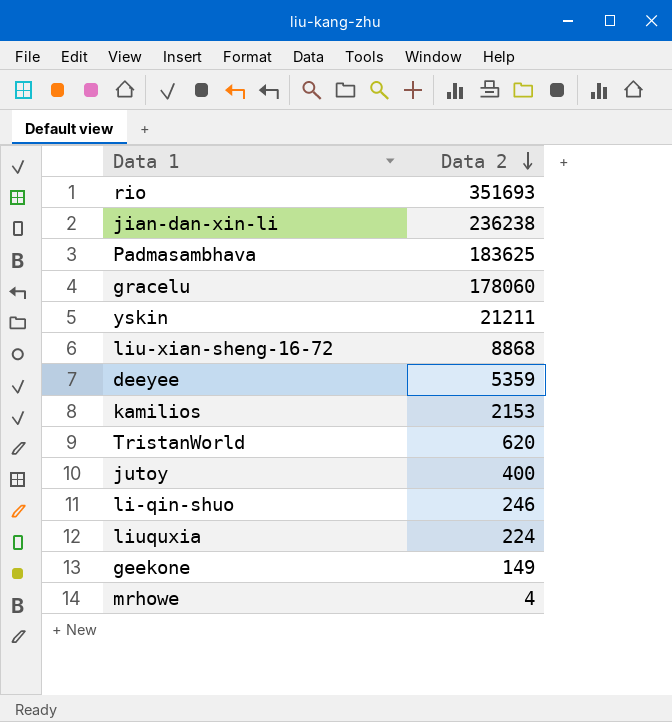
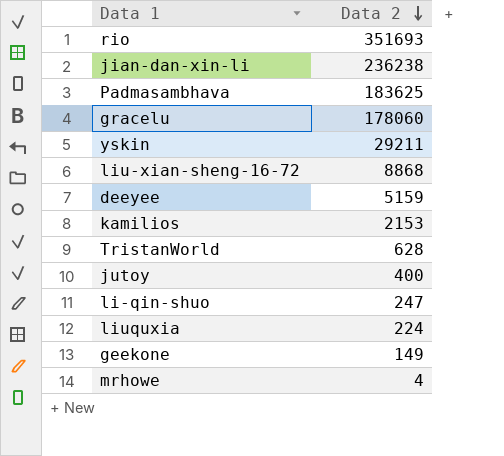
yskin | Data 2: 21211 -> 29211
deeyee | Data 2: 5359 -> 5159
TristanWorld | Data 2: 620 -> 628
li-qin-shuo | Data 2: 246 -> 247

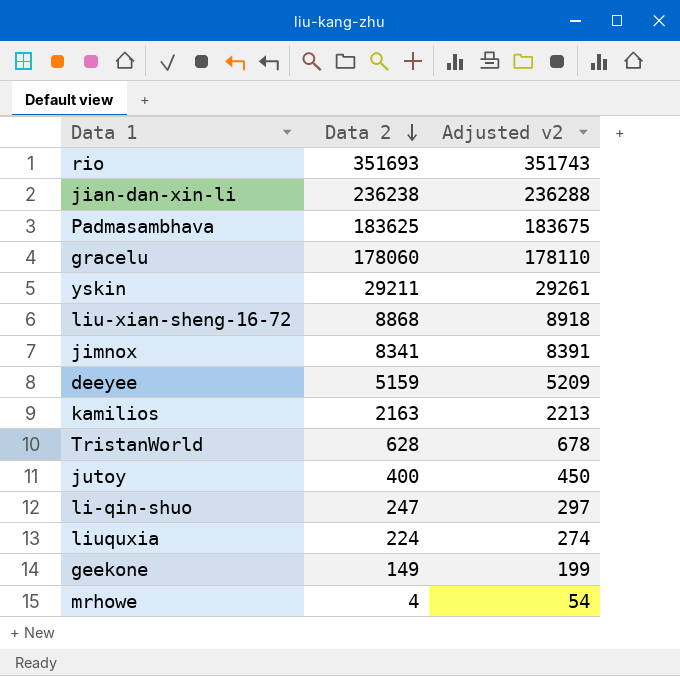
column Adjusted v2 | formula: none -> [Data 2] + 50
row jimnox: none -> 8341 | 8391
kamilios | Data 2: 2153 -> 2163

